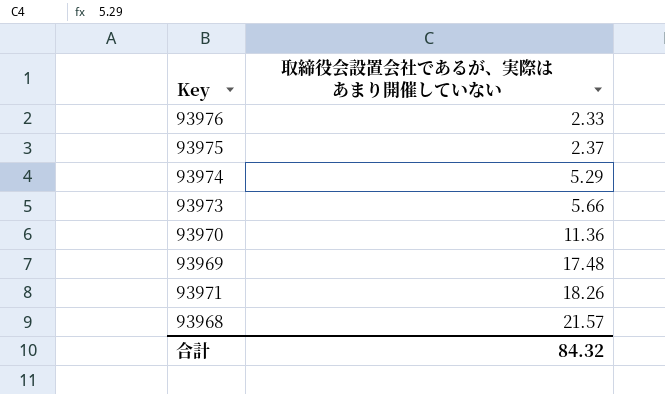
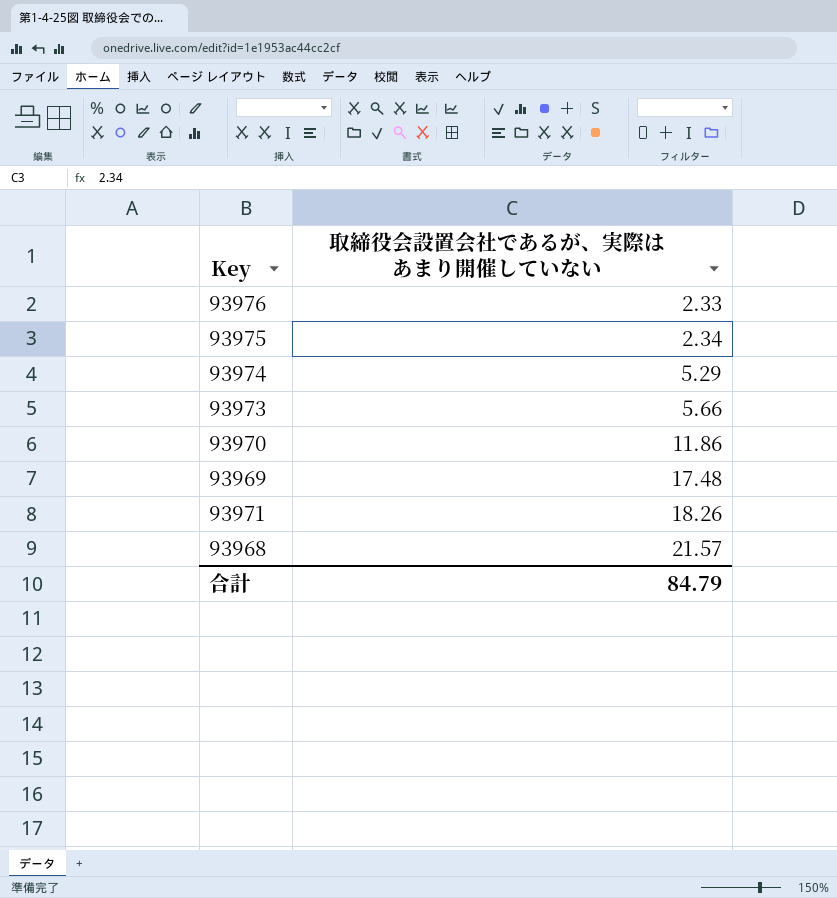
93975 | 取締役会設置会社であるが、実際はあまり開催していない: 2.37 -> 2.34
93970 | 取締役会設置会社であるが、実際はあまり開催していない: 11.36 -> 11.86
合計 | 取締役会設置会社であるが、実際はあまり開催していない: 84.32 -> 84.79

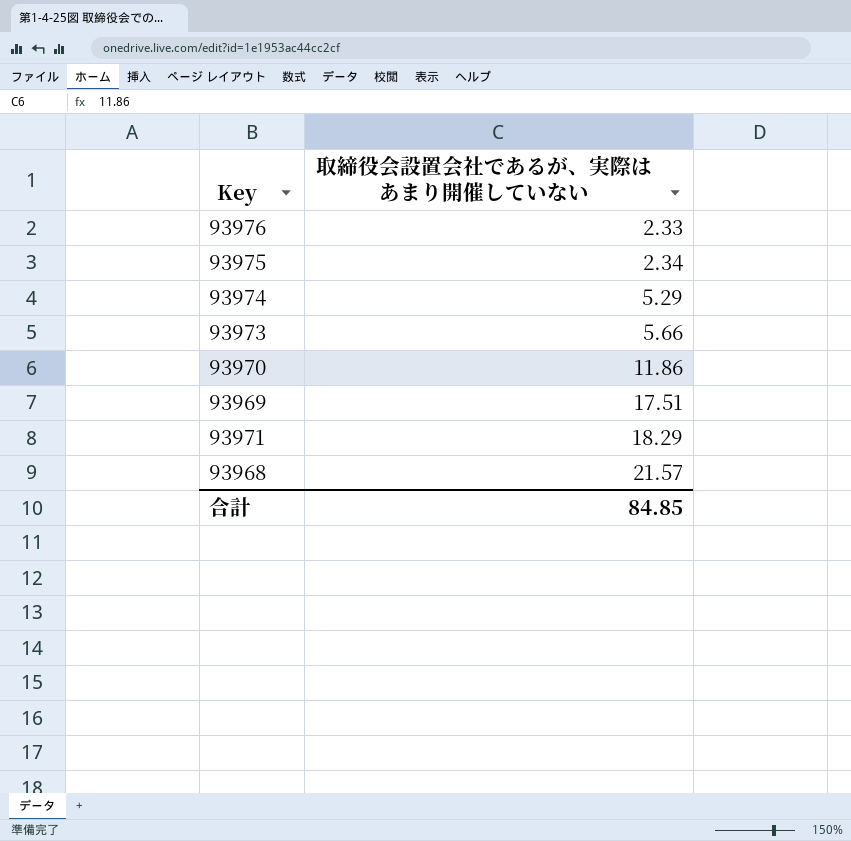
93969 | 取締役会設置会社であるが、実際はあまり開催していない: 17.48 -> 17.51
93971 | 取締役会設置会社であるが、実際はあまり開催していない: 18.26 -> 18.29
合計 | 取締役会設置会社であるが、実際はあまり開催していない: 84.79 -> 84.85

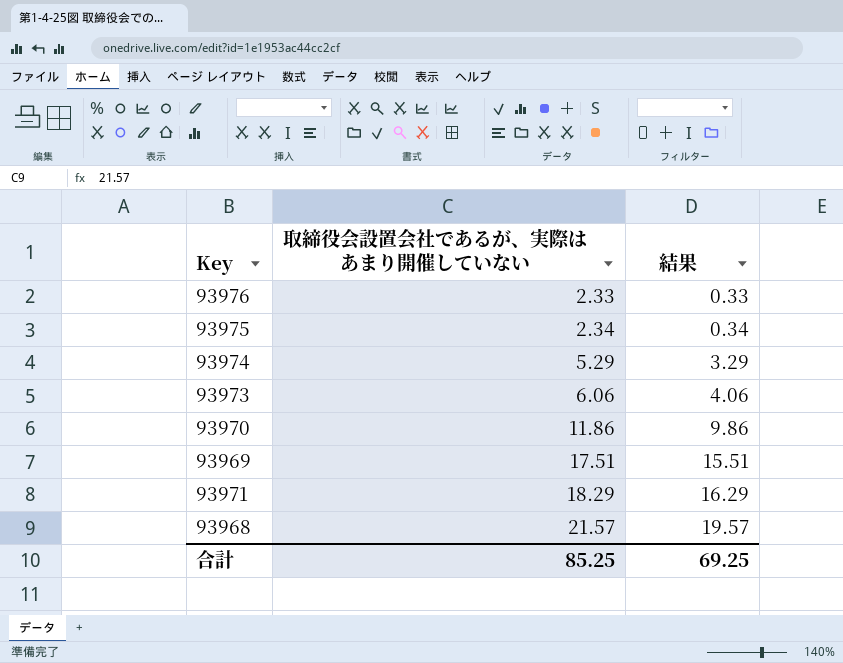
column 結果 | formula: none -> [取締役会設置会社であるが、実際はあまり開催していない] - 2
93973 | 取締役会設置会社であるが、実際はあまり開催していない: 5.66 -> 6.06
合計 | 取締役会設置会社であるが、実際はあまり開催していない: 84.85 -> 85.25

